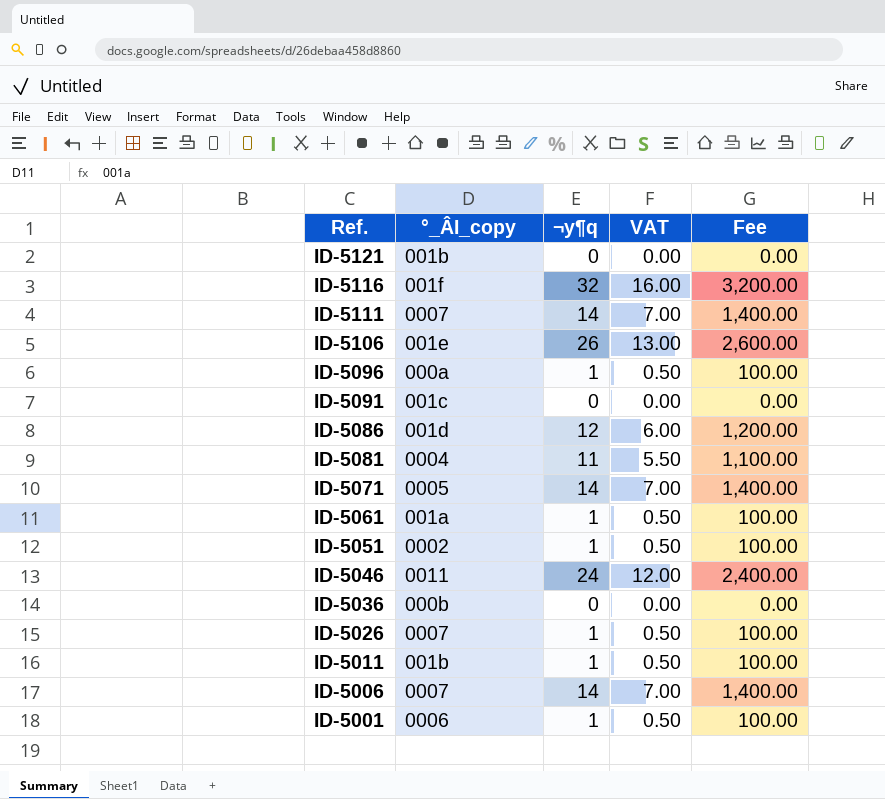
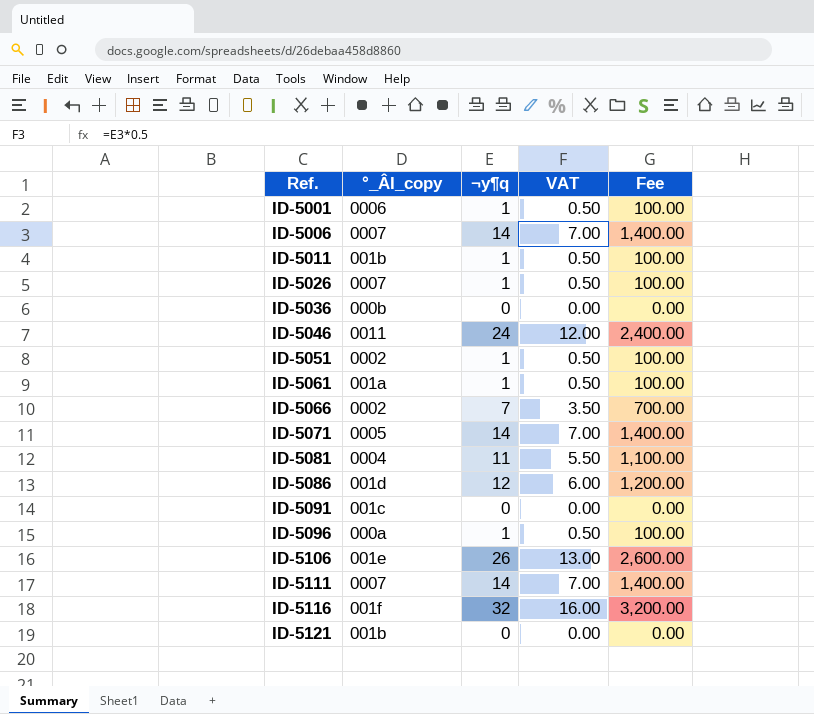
row order: Ref. descending -> Ref. ascending
row ID-5066: none -> 0002 | 7 | 3.50 | 700.00

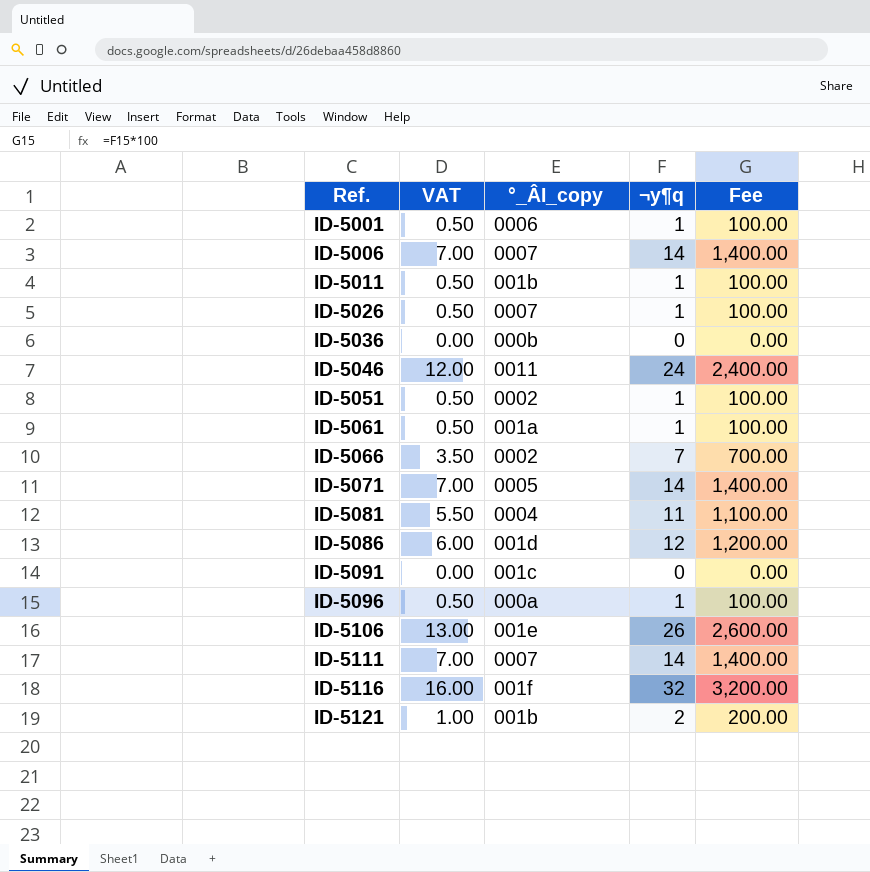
column VAT | position: 4 -> 2
ID-5121 | VAT: 0.00 -> 1.00
ID-5121 | ¬y¶q: 0 -> 2
ID-5121 | Fee: 0.00 -> 200.00

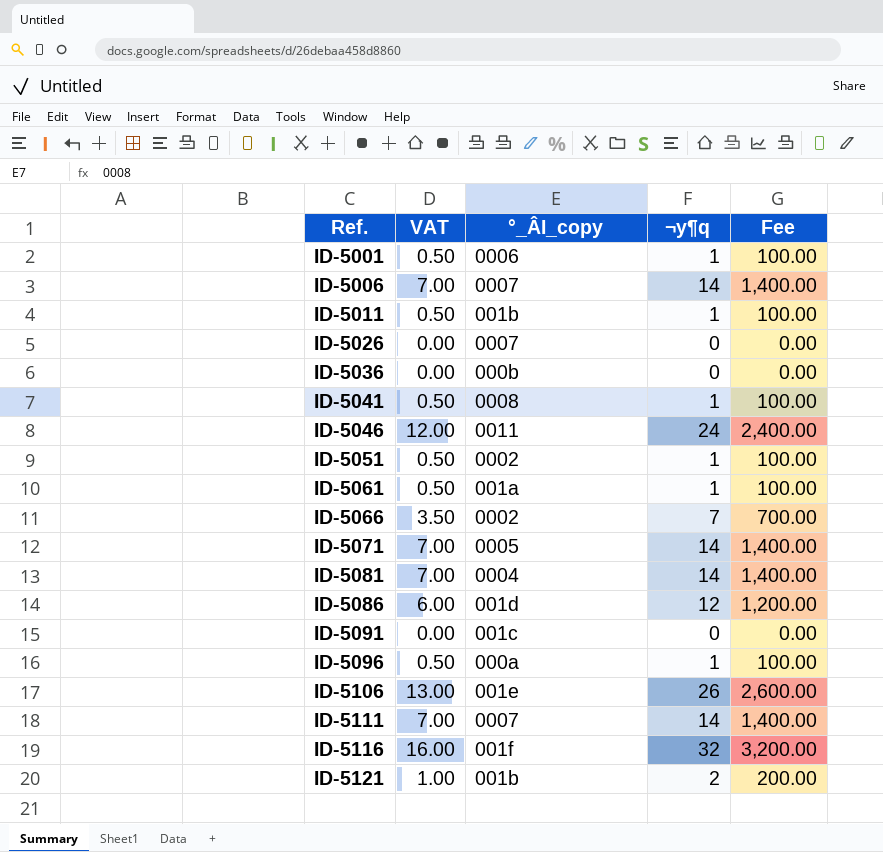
ID-5026 | VAT: 0.50 -> 0.00
ID-5026 | ¬y¶q: 1 -> 0
ID-5026 | Fee: 100.00 -> 0.00
row ID-5041: none -> 0.50 | 0008 | 1 | 100.00
ID-5081 | VAT: 5.50 -> 7.00
ID-5081 | ¬y¶q: 11 -> 14
ID-5081 | Fee: 1,100.00 -> 1,400.00

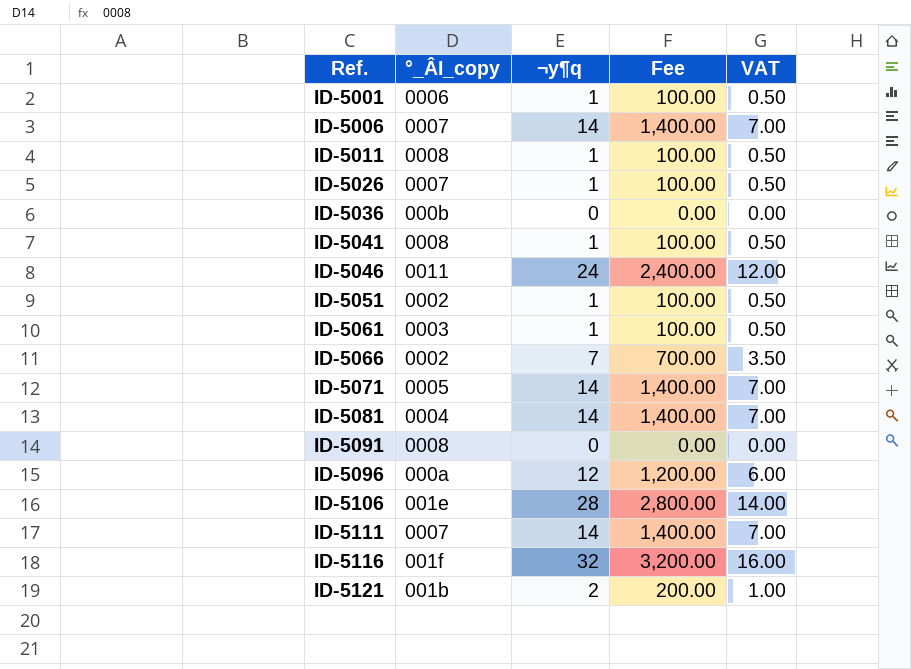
column VAT | position: 2 -> 5
row ID-5086: 6.00 | 001d | 12 | 1,200.00 -> none
ID-5011 | °_ÂI_copy: 001b -> 0008
ID-5026 | ¬y¶q: 0 -> 1
ID-5026 | Fee: 0.00 -> 100.00
ID-5026 | VAT: 0.00 -> 0.50
ID-5061 | °_ÂI_copy: 001a -> 0003
ID-5091 | °_ÂI_copy: 001c -> 0008
ID-5096 | ¬y¶q: 1 -> 12
ID-5096 | Fee: 100.00 -> 1,200.00
ID-5096 | VAT: 0.50 -> 6.00
ID-5106 | ¬y¶q: 26 -> 28
ID-5106 | Fee: 2,600.00 -> 2,800.00
ID-5106 | VAT: 13.00 -> 14.00

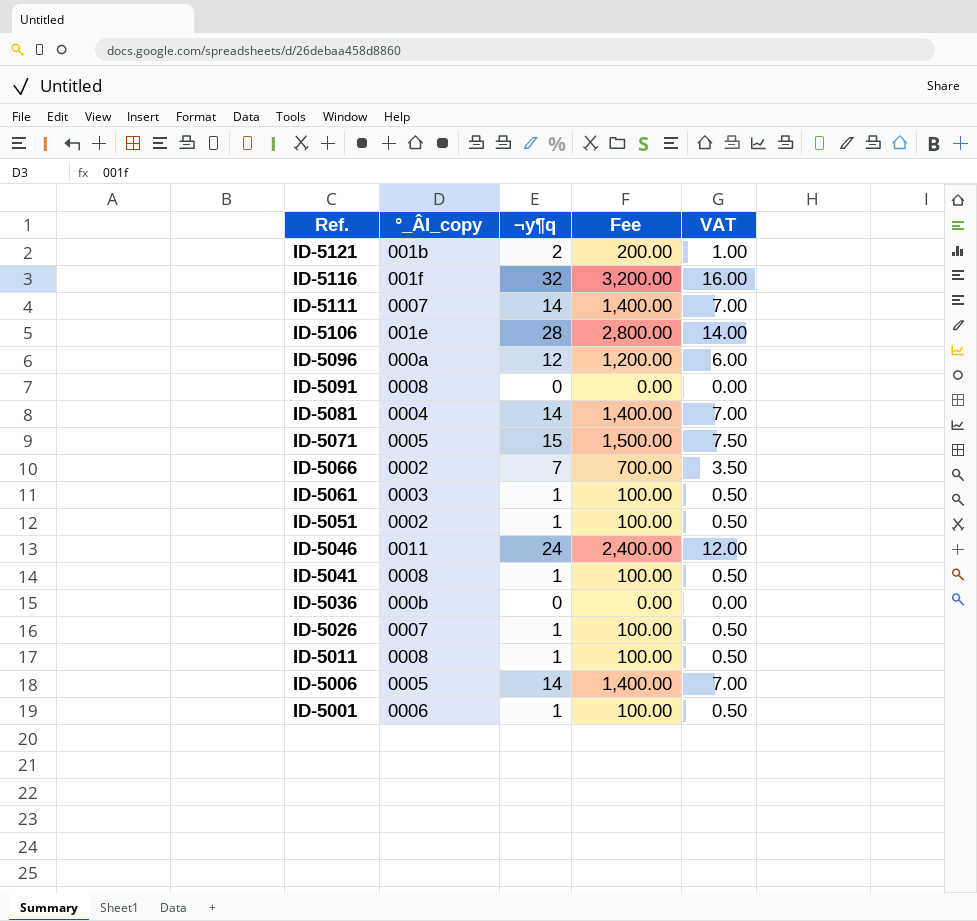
row order: Ref. ascending -> Ref. descending
ID-5071 | ¬y¶q: 14 -> 15
ID-5071 | Fee: 1,400.00 -> 1,500.00
ID-5071 | VAT: 7.00 -> 7.50
ID-5006 | °_ÂI_copy: 0007 -> 0005

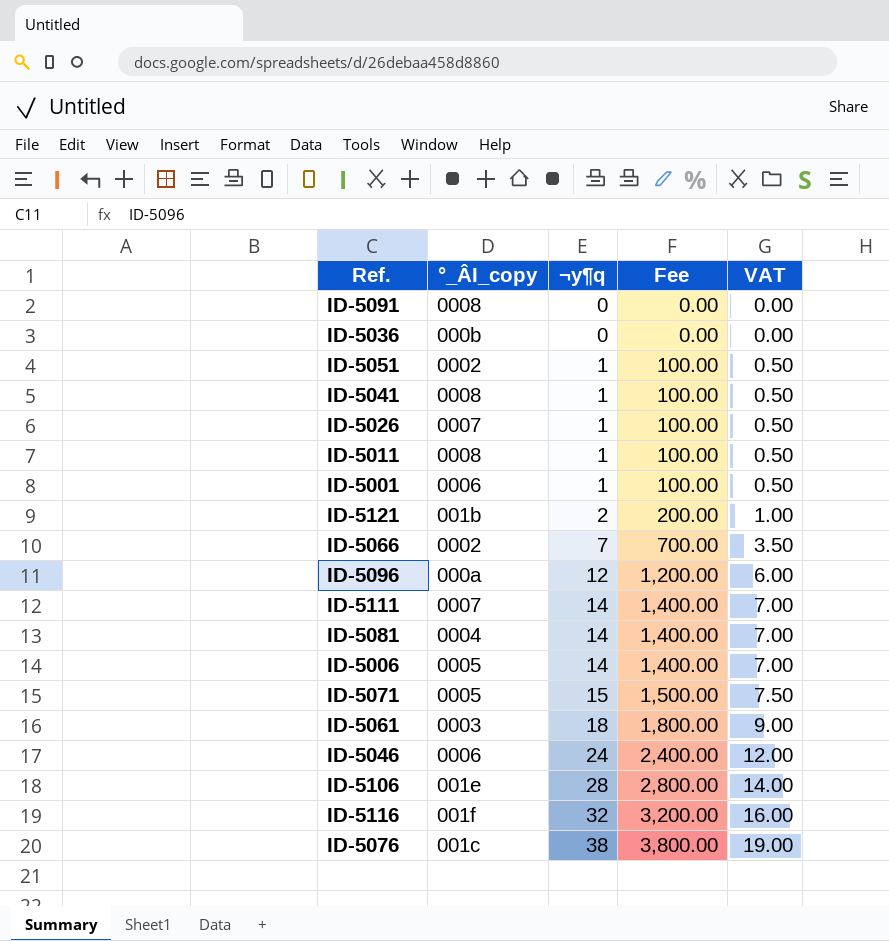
row order: Ref. descending -> ¬y¶q ascending
ID-5061 | ¬y¶q: 1 -> 18
ID-5061 | Fee: 100.00 -> 1,800.00
ID-5061 | VAT: 0.50 -> 9.00
ID-5046 | °_ÂI_copy: 0011 -> 0006
row ID-5076: none -> 001c | 38 | 3,800.00 | 19.00

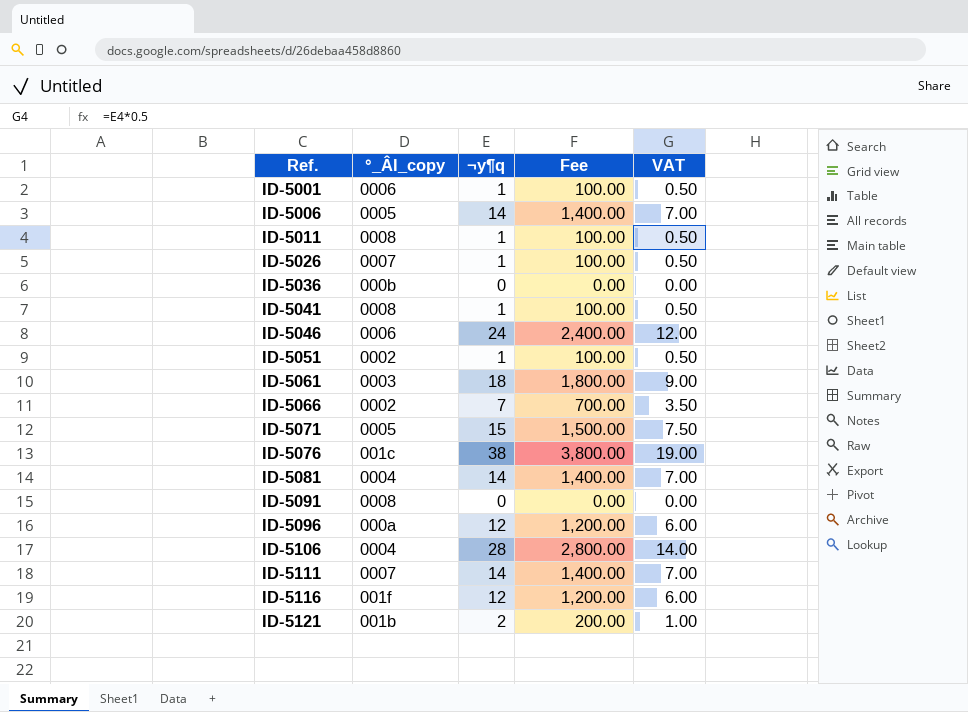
row order: ¬y¶q ascending -> Ref. ascending
ID-5106 | °_ÂI_copy: 001e -> 0004
ID-5116 | ¬y¶q: 32 -> 12
ID-5116 | Fee: 3,200.00 -> 1,200.00
ID-5116 | VAT: 16.00 -> 6.00

